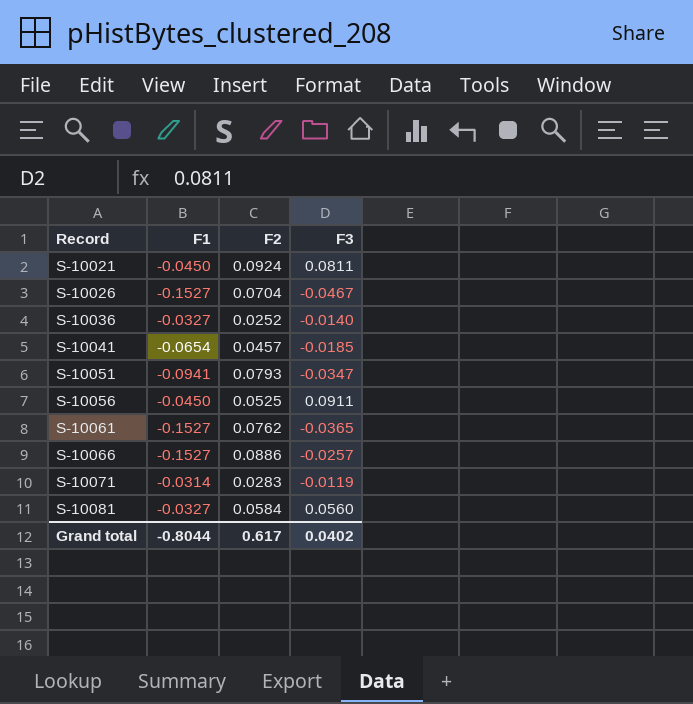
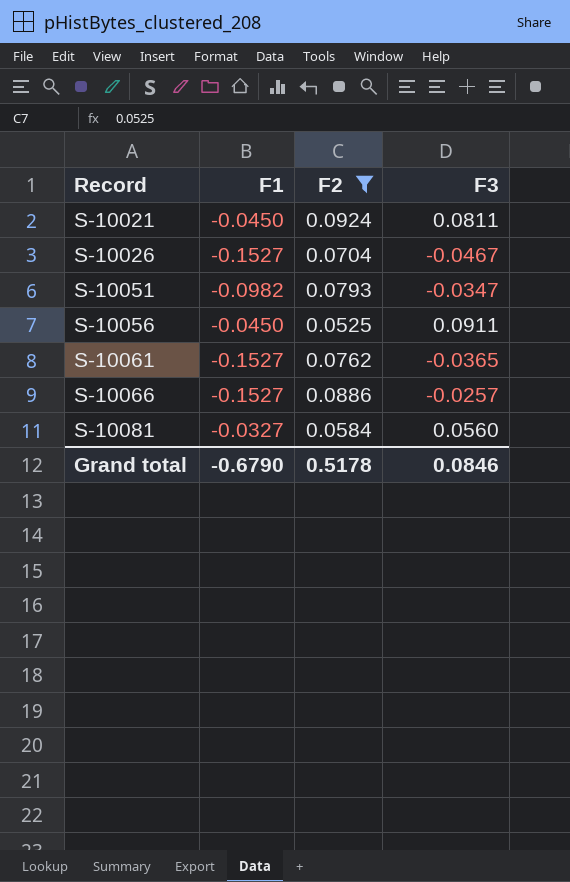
filter: none -> F2 >= 0.0525
S-10051 | F1: -0.0941 -> -0.0982
Grand total | F1: -0.8044 -> -0.6790
Grand total | F2: 0.617 -> 0.5178
Grand total | F3: 0.0402 -> 0.0846

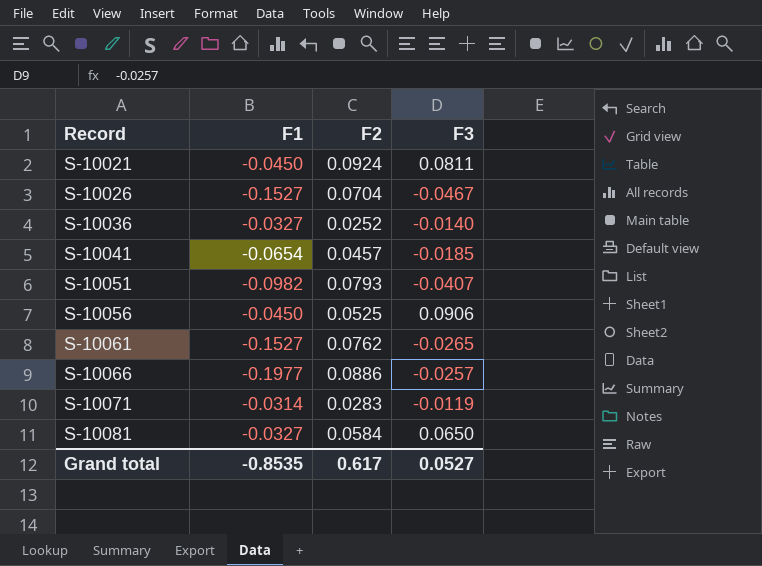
filter: F2 >= 0.0525 -> none
S-10051 | F3: -0.0347 -> -0.0407
S-10056 | F3: 0.0911 -> 0.0906
S-10061 | F3: -0.0365 -> -0.0265
S-10066 | F1: -0.1527 -> -0.1977
S-10081 | F3: 0.0560 -> 0.0650
Grand total | F1: -0.6790 -> -0.8535
Grand total | F2: 0.5178 -> 0.617
Grand total | F3: 0.0846 -> 0.0527

